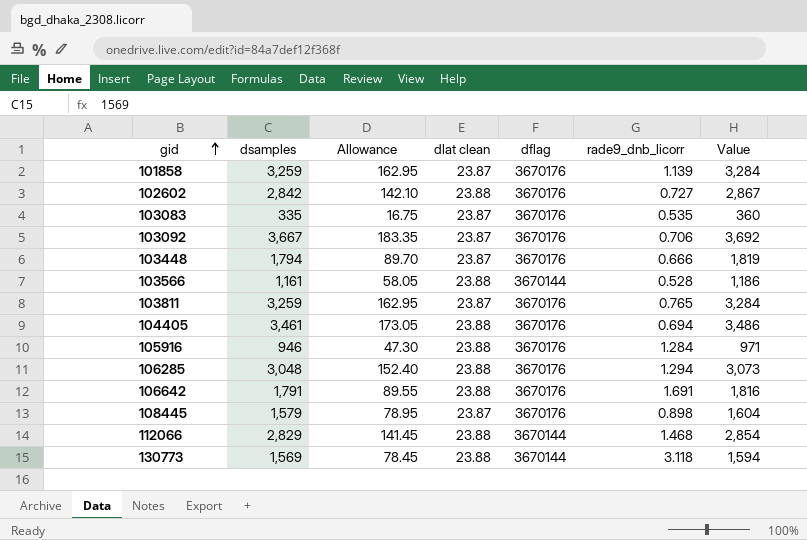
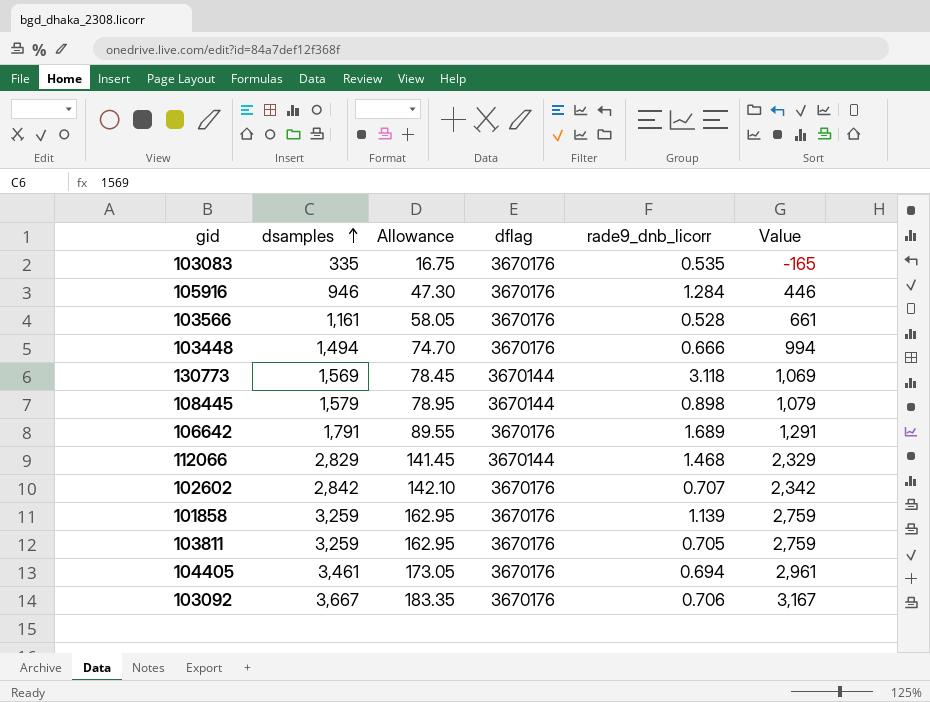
row order: gid ascending -> dsamples ascending
column dlat clean | position: 4 -> none
column Value | formula: [dsamples] + 25 -> [dsamples] - 500
row 106285: 3,048 | 152.40 | 23.88 | 3670176 | 1.294 | 3,073 -> none
103566 | dflag: 3670144 -> 3670176
103448 | dsamples: 1,794 -> 1,494
103448 | Allowance: 89.70 -> 74.70
108445 | dflag: 3670176 -> 3670144
106642 | rade9_dnb_licorr: 1.691 -> 1.689
102602 | rade9_dnb_licorr: 0.727 -> 0.707
103811 | rade9_dnb_licorr: 0.765 -> 0.705

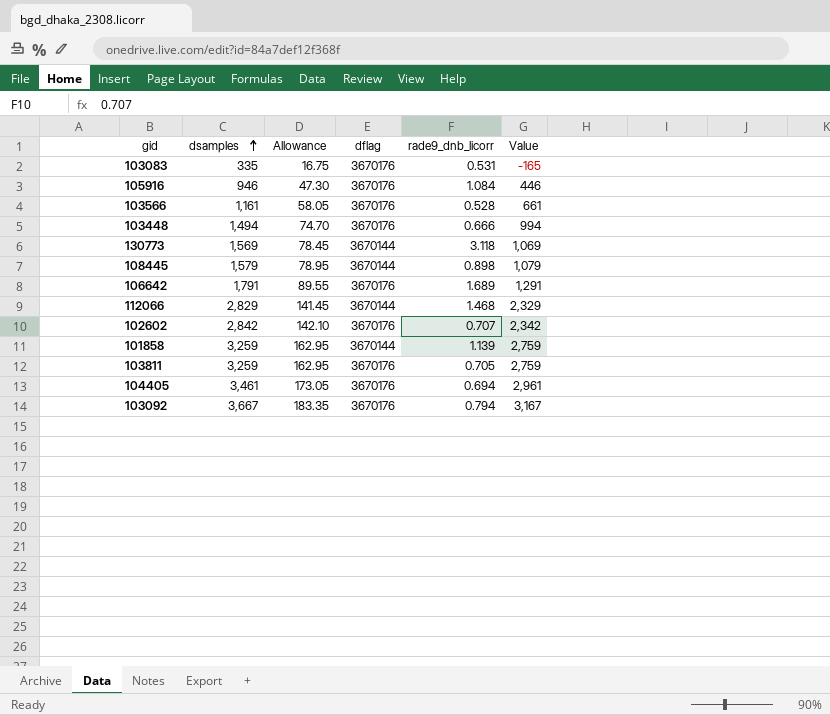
103083 | rade9_dnb_licorr: 0.535 -> 0.531
105916 | rade9_dnb_licorr: 1.284 -> 1.084
101858 | dflag: 3670176 -> 3670144
103092 | rade9_dnb_licorr: 0.706 -> 0.794

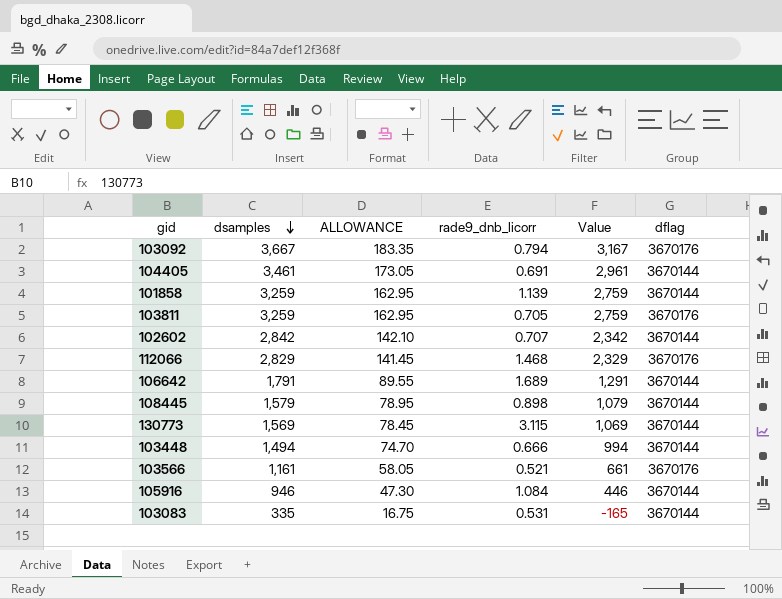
row order: dsamples ascending -> dsamples descending
column name: Allowance -> ALLOWANCE
column dflag | position: 4 -> 6
104405 | rade9_dnb_licorr: 0.694 -> 0.691
104405 | dflag: 3670176 -> 3670144
102602 | dflag: 3670176 -> 3670144
112066 | dflag: 3670144 -> 3670176
106642 | dflag: 3670176 -> 3670144
130773 | rade9_dnb_licorr: 3.118 -> 3.115
103448 | dflag: 3670176 -> 3670144
103566 | rade9_dnb_licorr: 0.528 -> 0.521
105916 | dflag: 3670176 -> 3670144
103083 | dflag: 3670176 -> 3670144

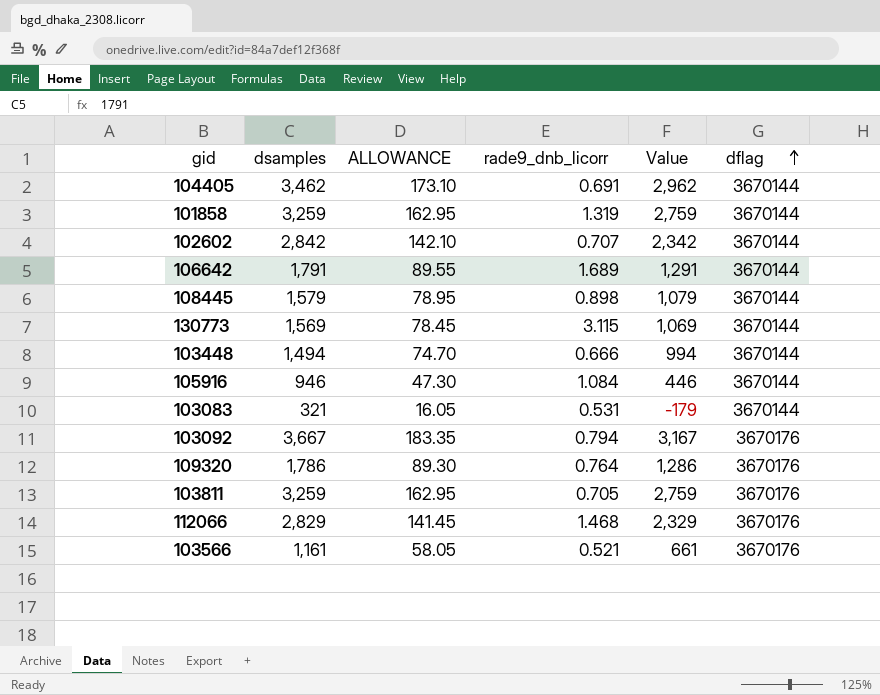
row order: dsamples descending -> dflag ascending
104405 | dsamples: 3,461 -> 3,462
104405 | ALLOWANCE: 173.05 -> 173.10
104405 | Value: 2,961 -> 2,962
101858 | rade9_dnb_licorr: 1.139 -> 1.319
103083 | dsamples: 335 -> 321
103083 | ALLOWANCE: 16.75 -> 16.05
103083 | Value: -165 -> -179
row 109320: none -> 1,786 | 89.30 | 0.764 | 1,286 | 3670176

